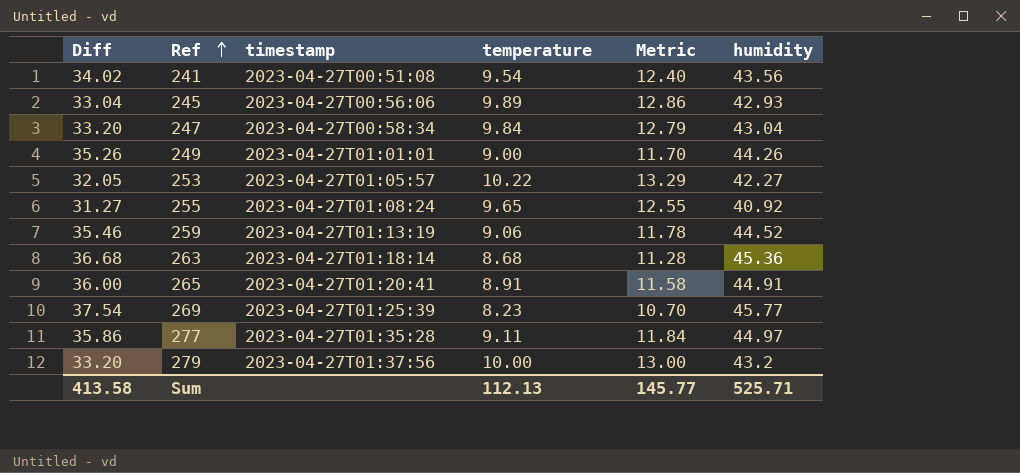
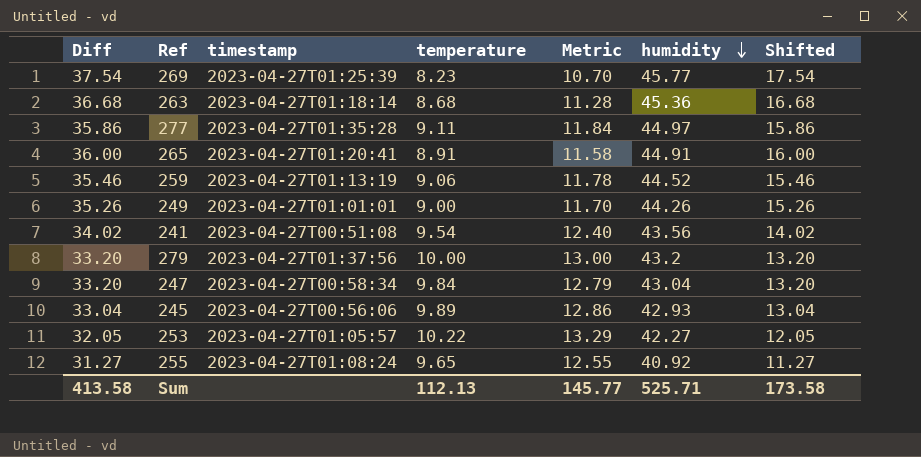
row order: Ref ascending -> humidity descending
column Shifted | formula: none -> [Diff] - 20

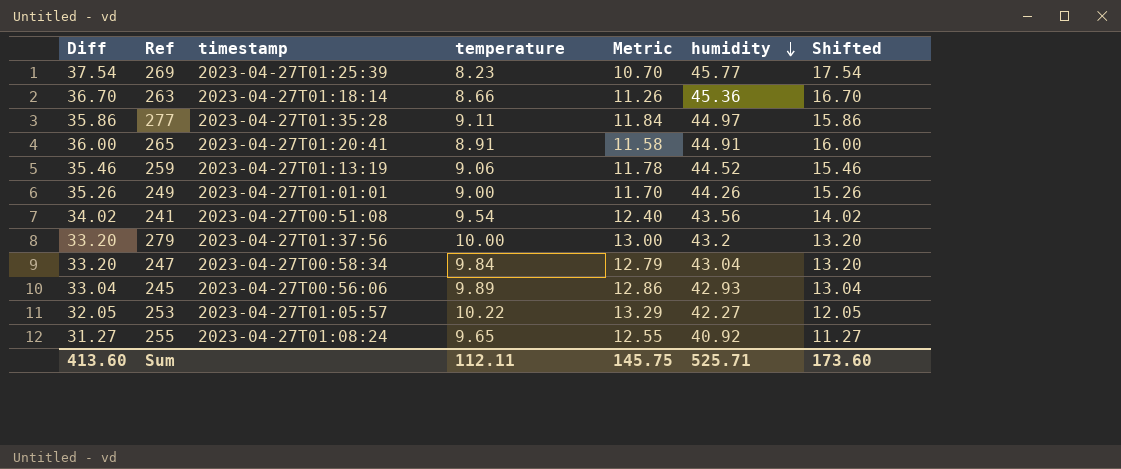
263 | Diff: 36.68 -> 36.70
263 | temperature: 8.68 -> 8.66
263 | Metric: 11.28 -> 11.26
263 | Shifted: 16.68 -> 16.70
Sum | Diff: 413.58 -> 413.60
Sum | temperature: 112.13 -> 112.11
Sum | Metric: 145.77 -> 145.75
Sum | Shifted: 173.58 -> 173.60

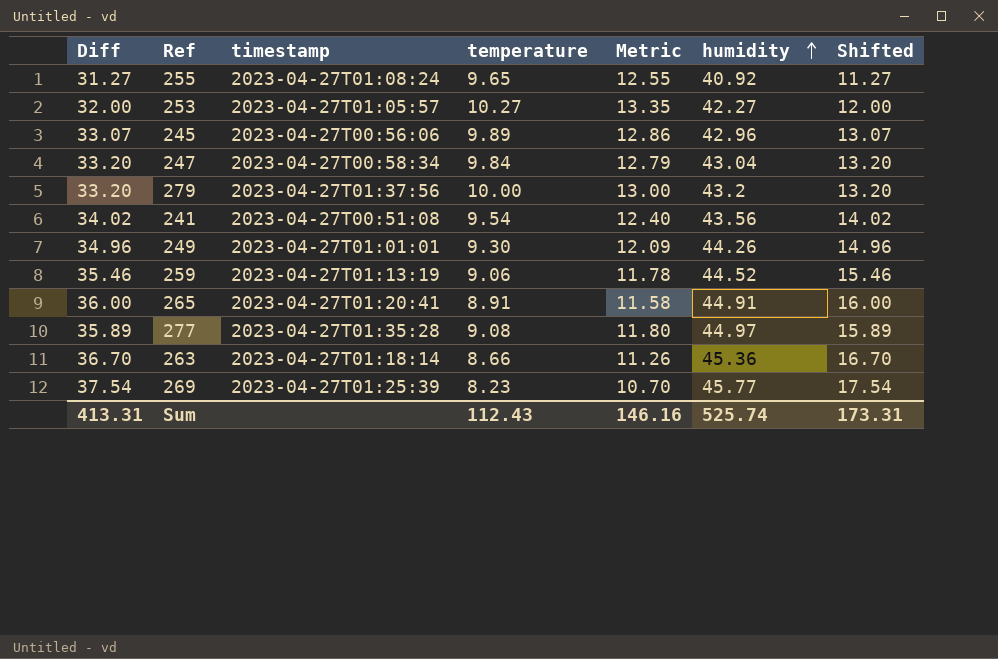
row order: humidity descending -> humidity ascending
253 | Diff: 32.05 -> 32.00
253 | temperature: 10.22 -> 10.27
253 | Metric: 13.29 -> 13.35
253 | Shifted: 12.05 -> 12.00
245 | Diff: 33.04 -> 33.07
245 | humidity: 42.93 -> 42.96
245 | Shifted: 13.04 -> 13.07
249 | Diff: 35.26 -> 34.96
249 | temperature: 9.00 -> 9.30
249 | Metric: 11.70 -> 12.09
249 | Shifted: 15.26 -> 14.96
277 | Diff: 35.86 -> 35.89
277 | temperature: 9.11 -> 9.08
277 | Metric: 11.84 -> 11.80
277 | Shifted: 15.86 -> 15.89
Sum | Diff: 413.60 -> 413.31
Sum | temperature: 112.11 -> 112.43
Sum | Metric: 145.75 -> 146.16
Sum | humidity: 525.71 -> 525.74
Sum | Shifted: 173.60 -> 173.31

